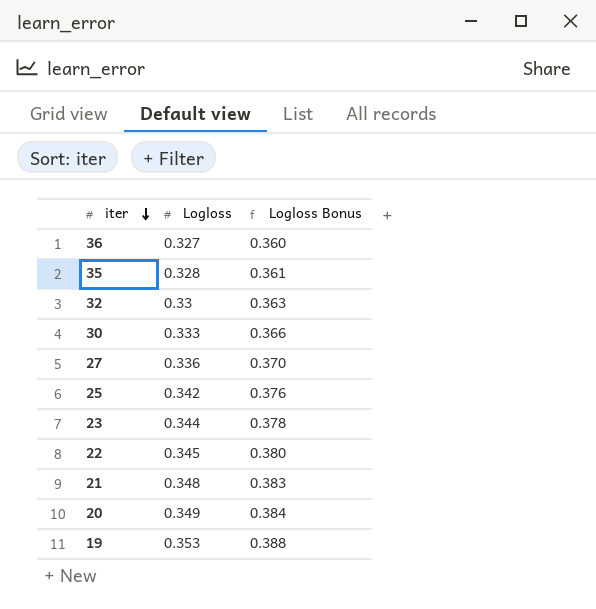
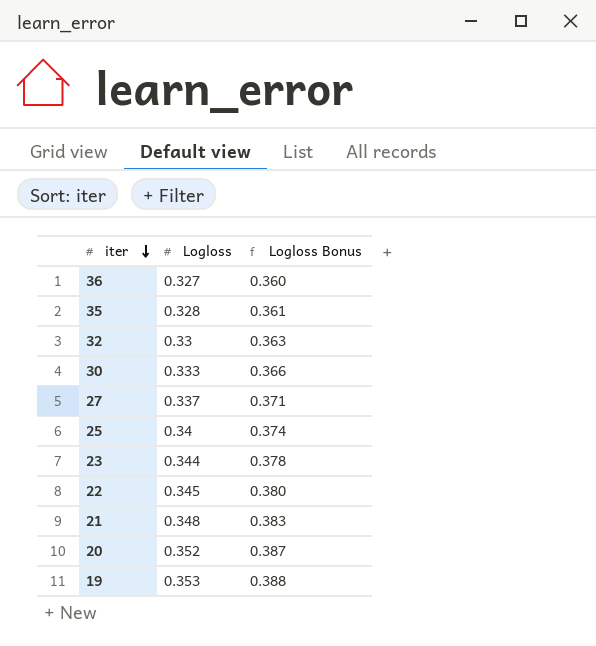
27 | Logloss: 0.336 -> 0.337
27 | Logloss Bonus: 0.370 -> 0.371
25 | Logloss: 0.342 -> 0.34
25 | Logloss Bonus: 0.376 -> 0.374
20 | Logloss: 0.349 -> 0.352
20 | Logloss Bonus: 0.384 -> 0.387

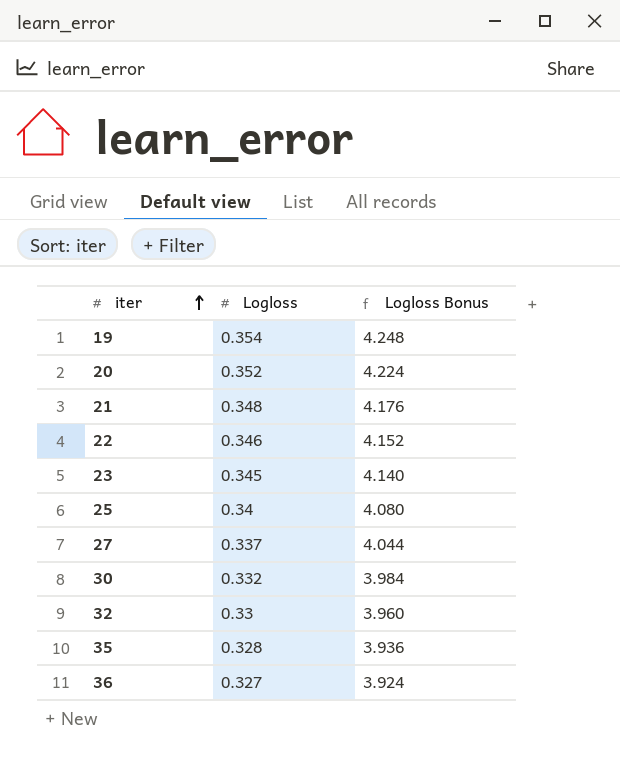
row order: iter descending -> iter ascending
column Logloss Bonus | formula: [Logloss] * 1.1 -> [Logloss] * 12
19 | Logloss: 0.353 -> 0.354
22 | Logloss: 0.345 -> 0.346
23 | Logloss: 0.344 -> 0.345
30 | Logloss: 0.333 -> 0.332

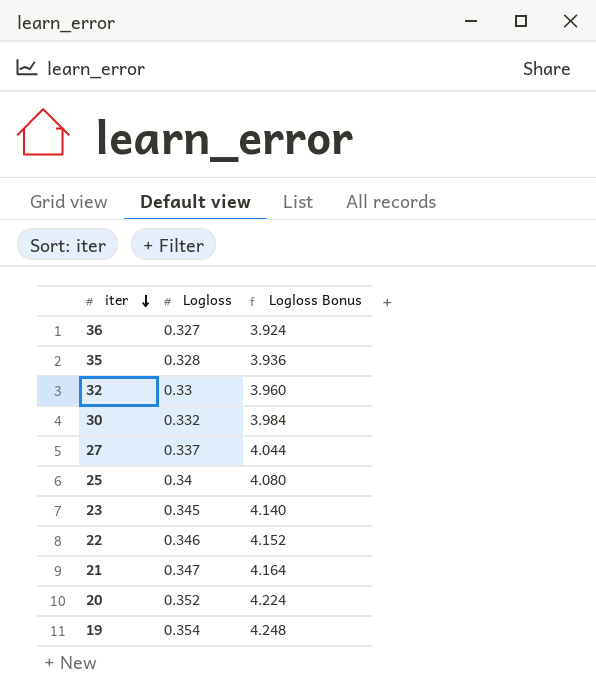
row order: iter ascending -> iter descending
21 | Logloss: 0.348 -> 0.347
21 | Logloss Bonus: 4.176 -> 4.164

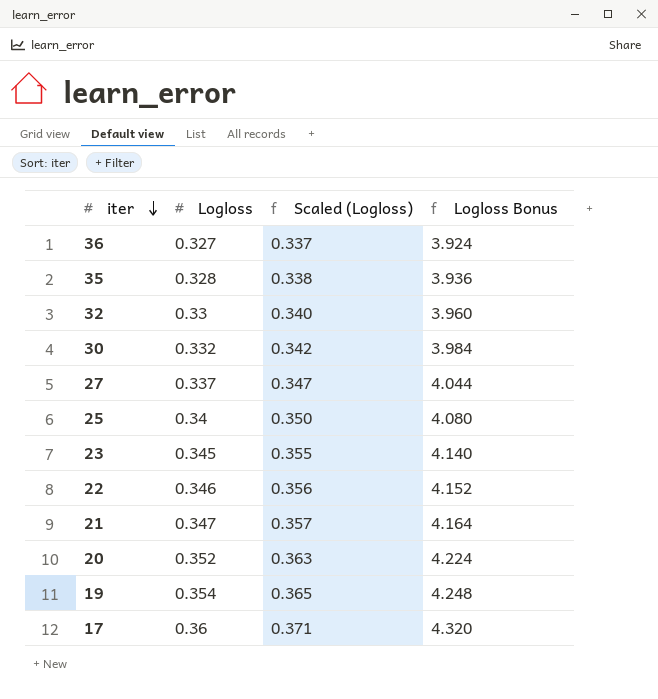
column Scaled (Logloss) | formula: none -> [Logloss] * 1.03
row 17: none -> 0.36 | 0.371 | 4.320

